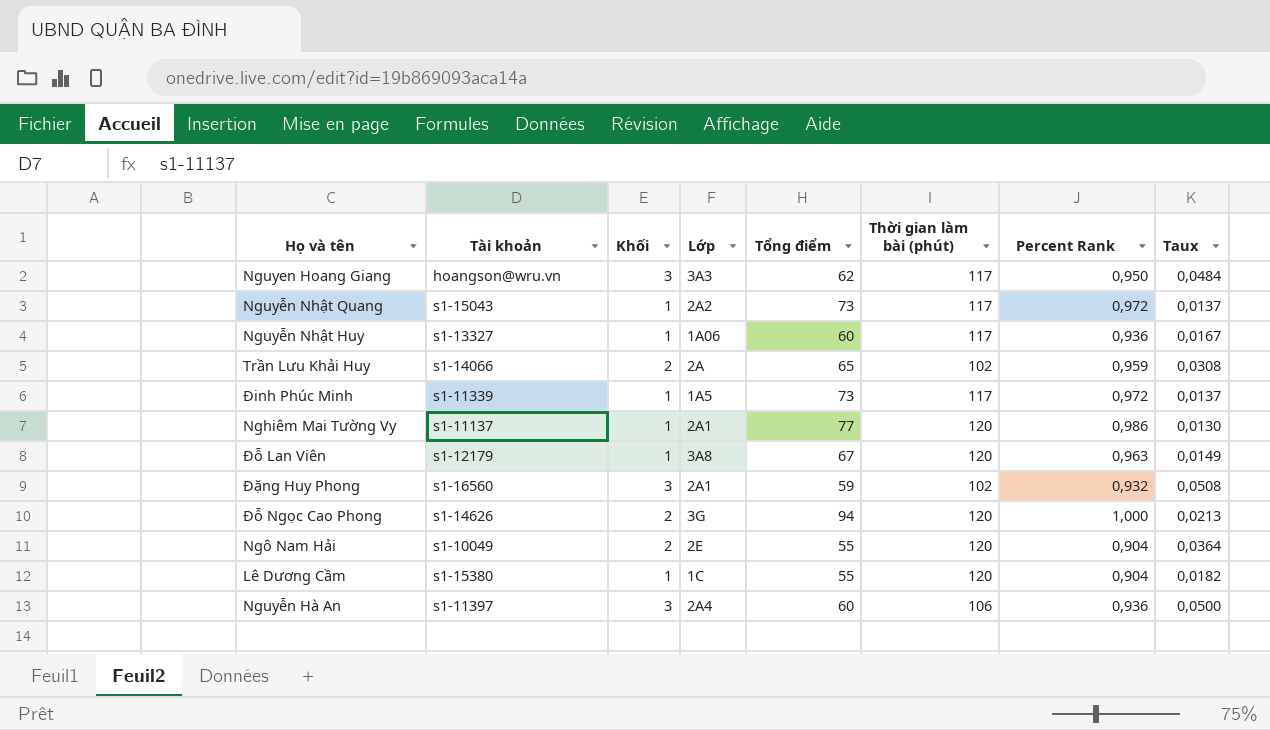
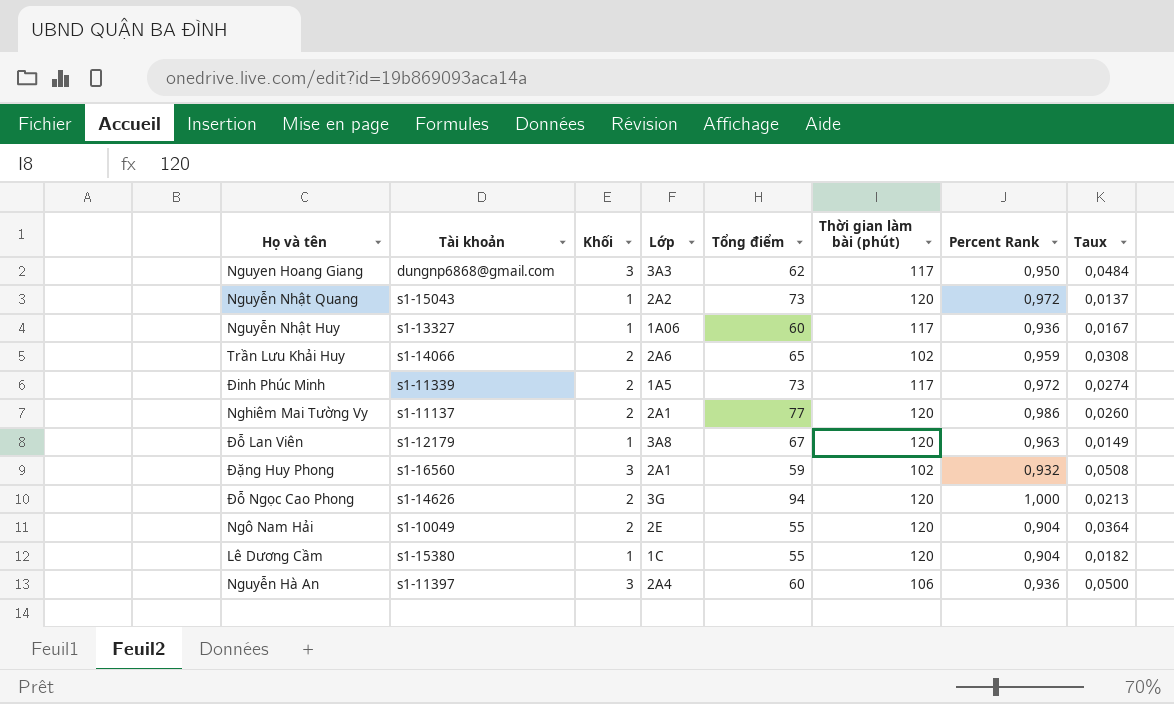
Nguyen Hoang Giang | Tài khoản: hoangson@wru.vn -> dungnp6868@gmail.com
Nguyễn Nhật Quang | Thời gian làm bài (phút): 117 -> 120
Trần Lưu Khải Huy | Lớp: 2A -> 2A6
Đinh Phúc Minh | Khối: 1 -> 2
Đinh Phúc Minh | Taux: 0,0137 -> 0,0274
Nghiêm Mai Tường Vy | Khối: 1 -> 2
Nghiêm Mai Tường Vy | Taux: 0,0130 -> 0,0260

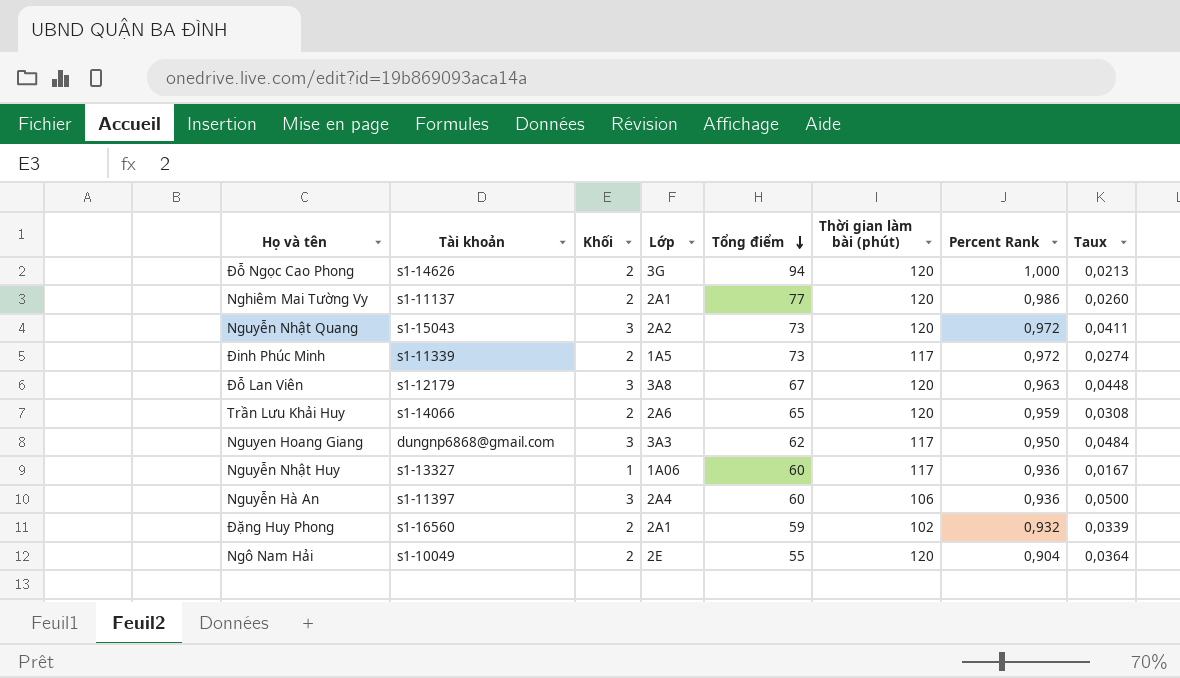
row order: none -> Tổng điểm descending
row Lê Dương Cầm: s1-15380 | 1 | 1C | 55 | 120 | 0,904 | 0,0182 -> none
Nguyễn Nhật Quang | Khối: 1 -> 3
Nguyễn Nhật Quang | Taux: 0,0137 -> 0,0411
Đỗ Lan Viên | Khối: 1 -> 3
Đỗ Lan Viên | Taux: 0,0149 -> 0,0448
Trần Lưu Khải Huy | Thời gian làm bài (phút): 102 -> 120
Đặng Huy Phong | Khối: 3 -> 2
Đặng Huy Phong | Taux: 0,0508 -> 0,0339

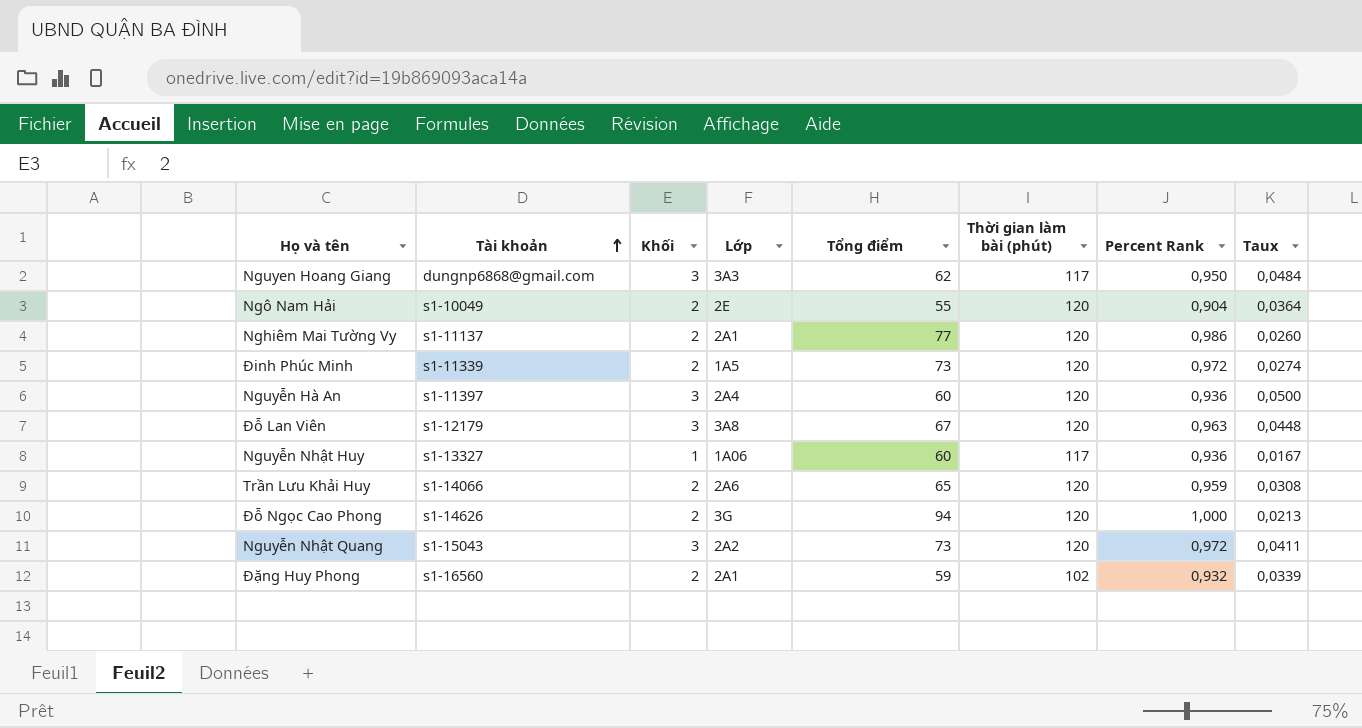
row order: Tổng điểm descending -> Tài khoản ascending
Đinh Phúc Minh | Thời gian làm bài (phút): 117 -> 120
Nguyễn Hà An | Thời gian làm bài (phút): 106 -> 120

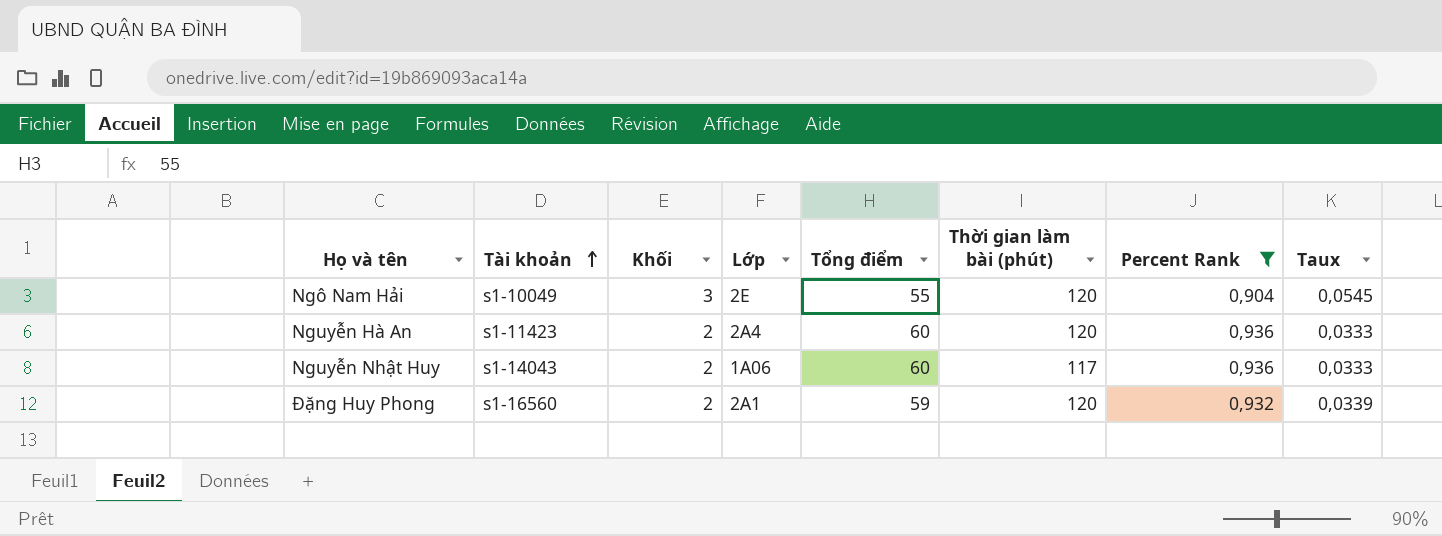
filter: none -> Percent Rank <= 0,936
Ngô Nam Hải | Khối: 2 -> 3
Ngô Nam Hải | Taux: 0,0364 -> 0,0545
Nguyễn Hà An | Tài khoản: s1-11397 -> s1-11423
Nguyễn Hà An | Khối: 3 -> 2
Nguyễn Hà An | Taux: 0,0500 -> 0,0333
Nguyễn Nhật Huy | Tài khoản: s1-13327 -> s1-14043
Nguyễn Nhật Huy | Khối: 1 -> 2
Nguyễn Nhật Huy | Taux: 0,0167 -> 0,0333
Đặng Huy Phong | Thời gian làm bài (phút): 102 -> 120

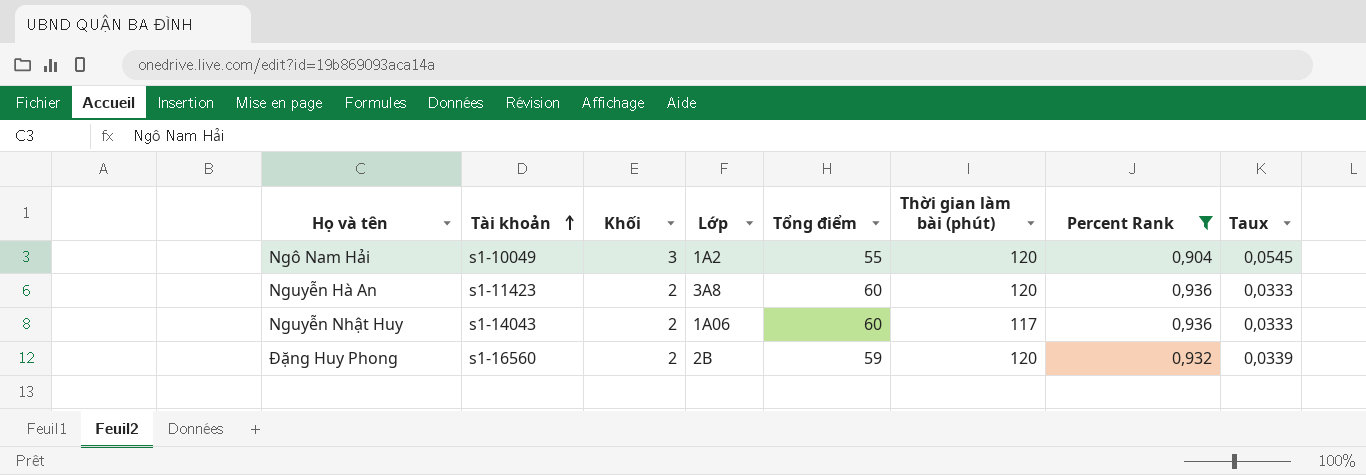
Ngô Nam Hải | Lớp: 2E -> 1A2
Nguyễn Hà An | Lớp: 2A4 -> 3A8
Đặng Huy Phong | Lớp: 2A1 -> 2B

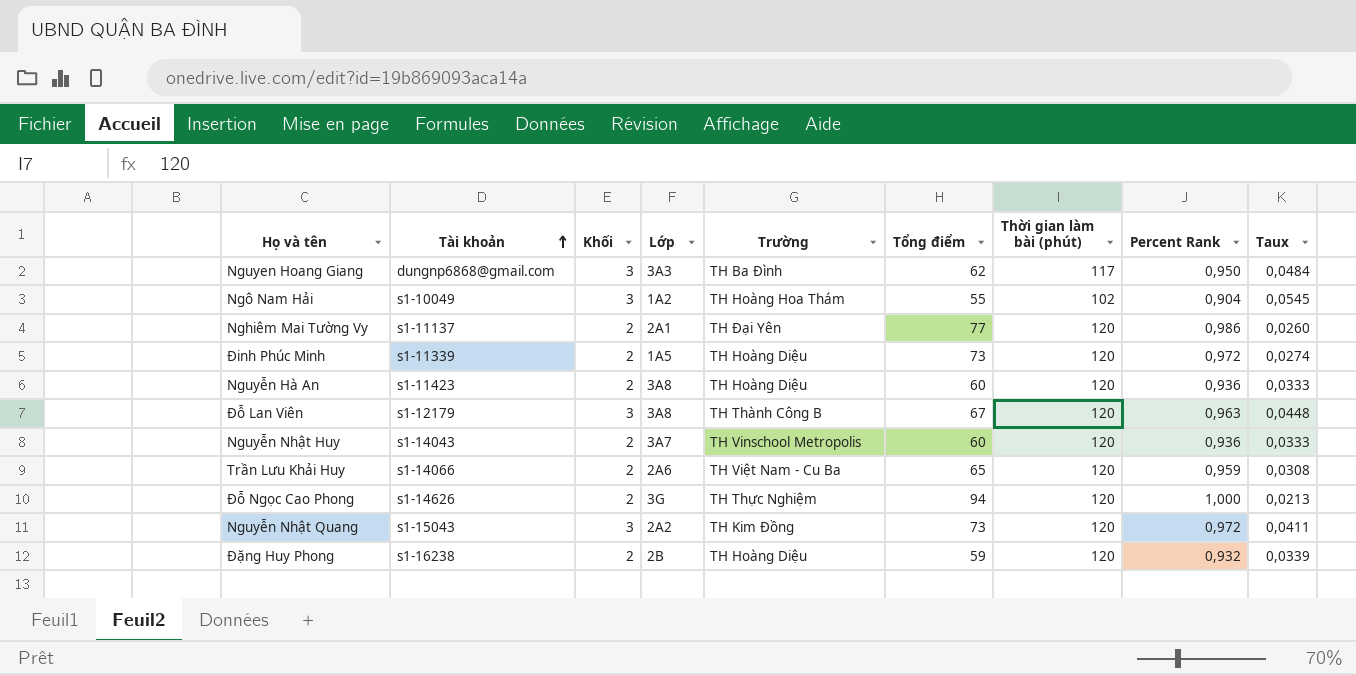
filter: Percent Rank <= 0,936 -> none
column Trường | position: none -> 5
Ngô Nam Hải | Thời gian làm bài (phút): 120 -> 102
Nguyễn Nhật Huy | Lớp: 1A06 -> 3A7
Nguyễn Nhật Huy | Thời gian làm bài (phút): 117 -> 120
Đặng Huy Phong | Tài khoản: s1-16560 -> s1-16238

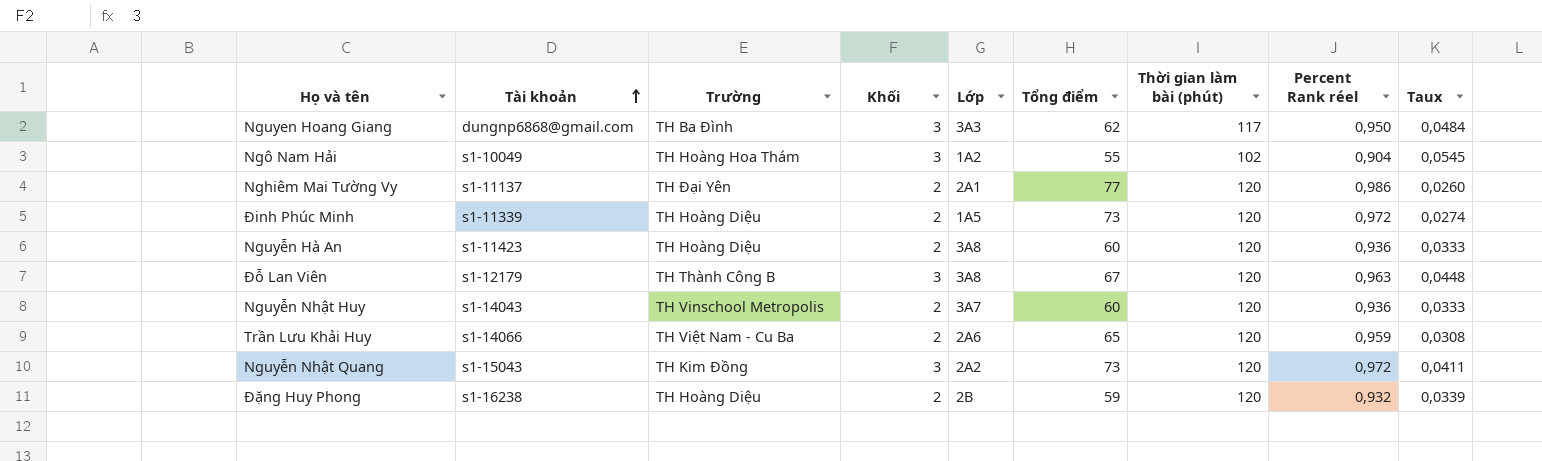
column Trường | position: 5 -> 3
column name: Percent Rank -> Percent Rank réel
row Đỗ Ngọc Cao Phong: s1-14626 | 2 | 3G | TH Thực Nghiệm | 94 | 120 | 1,000 | 0,0213 -> none

